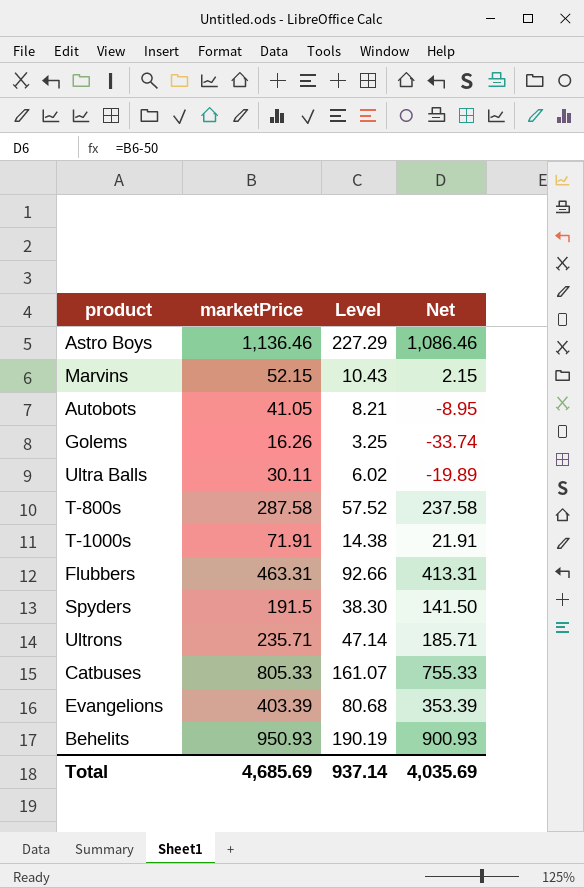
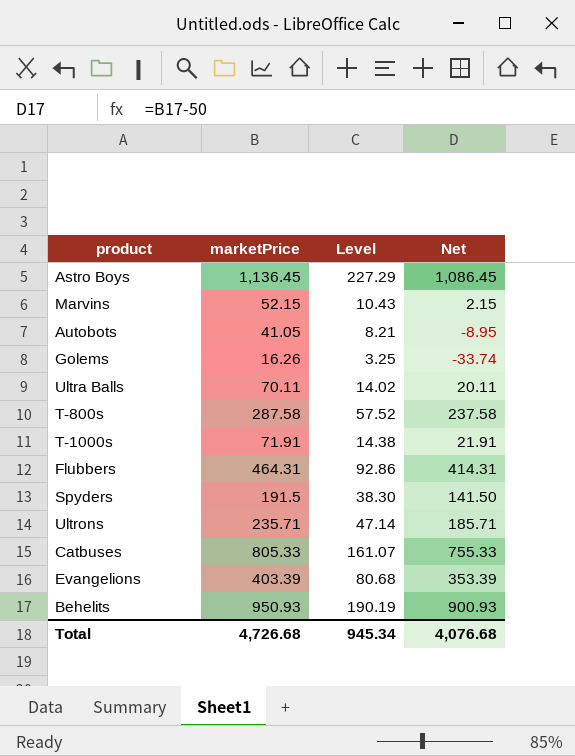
Astro Boys | marketPrice: 1,136.46 -> 1,136.45
Astro Boys | Net: 1,086.46 -> 1,086.45
Ultra Balls | marketPrice: 30.11 -> 70.11
Ultra Balls | Level: 6.02 -> 14.02
Ultra Balls | Net: -19.89 -> 20.11
Flubbers | marketPrice: 463.31 -> 464.31
Flubbers | Level: 92.66 -> 92.86
Flubbers | Net: 413.31 -> 414.31
Total | marketPrice: 4,685.69 -> 4,726.68
Total | Level: 937.14 -> 945.34
Total | Net: 4,035.69 -> 4,076.68

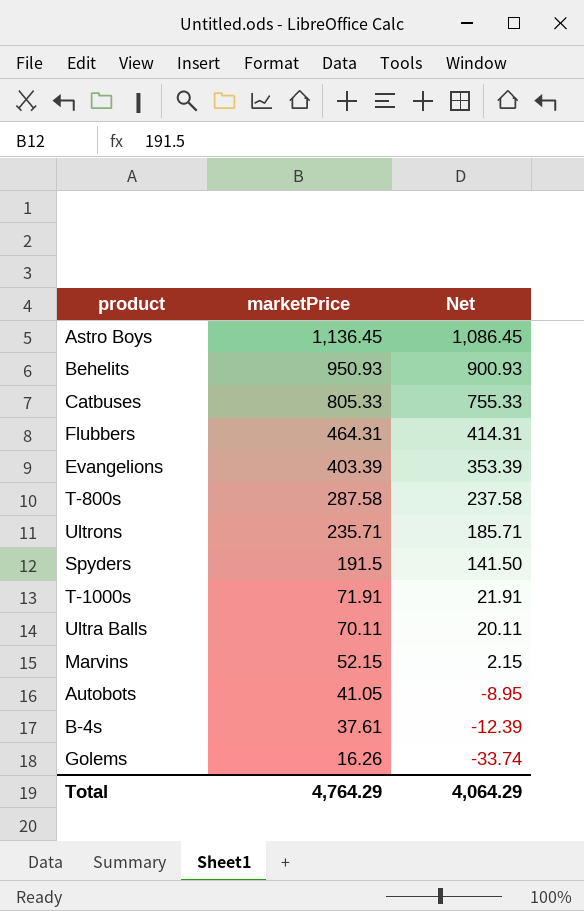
row order: none -> marketPrice descending
column Level | formula: [marketPrice] * 0.2 -> none
row B-4s: none -> 37.61 | -12.39
Total | marketPrice: 4,726.68 -> 4,764.29
Total | Net: 4,076.68 -> 4,064.29

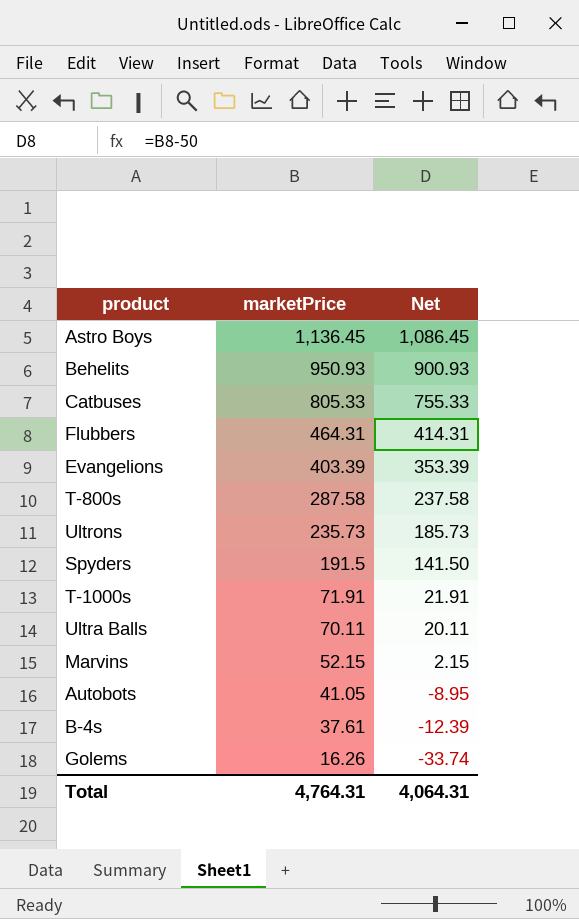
Ultrons | marketPrice: 235.71 -> 235.73
Ultrons | Net: 185.71 -> 185.73
Total | marketPrice: 4,764.29 -> 4,764.31
Total | Net: 4,064.29 -> 4,064.31

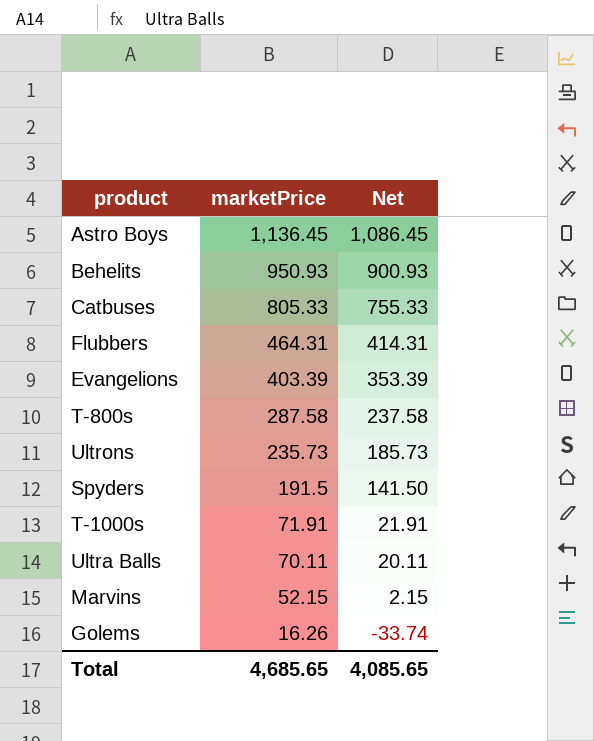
row Autobots: 41.05 | -8.95 -> none
row B-4s: 37.61 | -12.39 -> none
Total | marketPrice: 4,764.31 -> 4,685.65
Total | Net: 4,064.31 -> 4,085.65

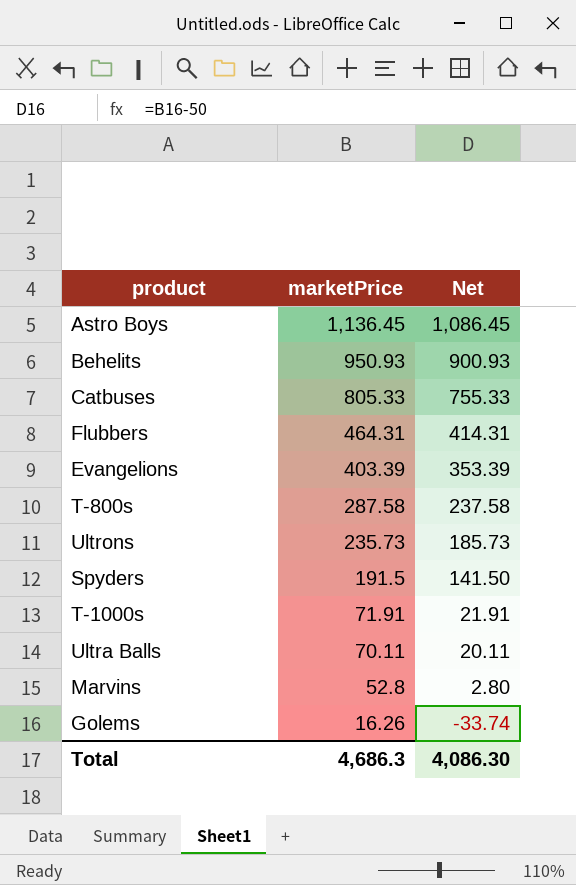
Marvins | marketPrice: 52.15 -> 52.8
Marvins | Net: 2.15 -> 2.80
Total | marketPrice: 4,685.65 -> 4,686.3
Total | Net: 4,085.65 -> 4,086.30

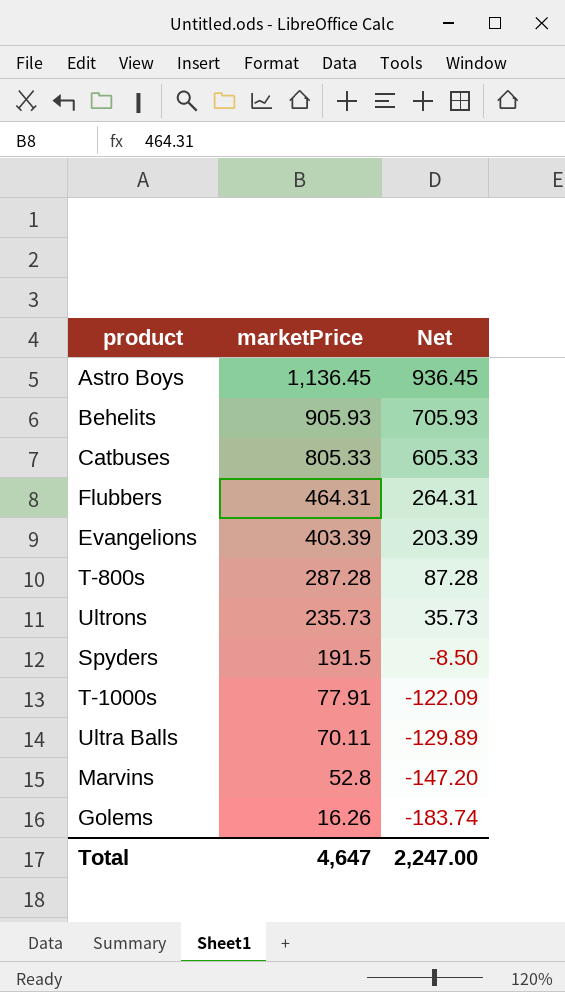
column Net | formula: [marketPrice] - 50 -> [marketPrice] - 200
Behelits | marketPrice: 950.93 -> 905.93
T-800s | marketPrice: 287.58 -> 287.28
T-1000s | marketPrice: 71.91 -> 77.91
Total | marketPrice: 4,686.3 -> 4,647
Total | Net: 4,086.30 -> 2,247.00

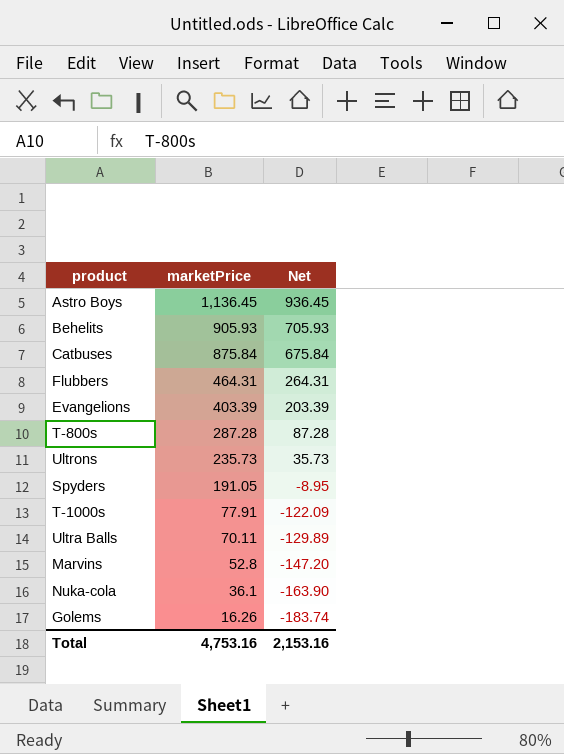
Catbuses | marketPrice: 805.33 -> 875.84
Catbuses | Net: 605.33 -> 675.84
Spyders | marketPrice: 191.5 -> 191.05
Spyders | Net: -8.50 -> -8.95
row Nuka-cola: none -> 36.1 | -163.90
Total | marketPrice: 4,647 -> 4,753.16
Total | Net: 2,247.00 -> 2,153.16

